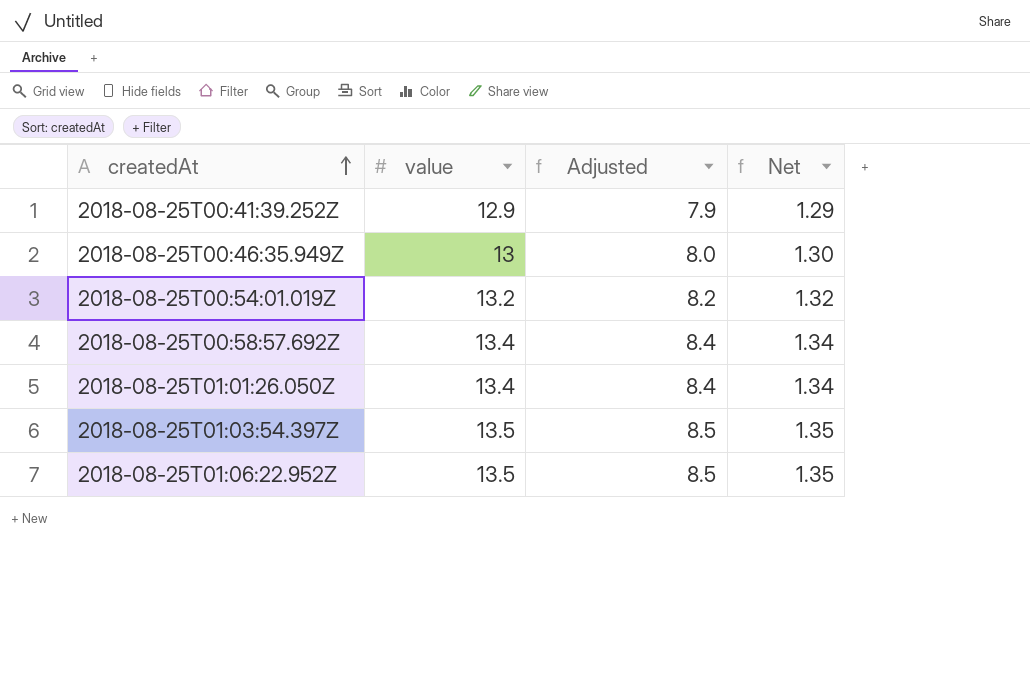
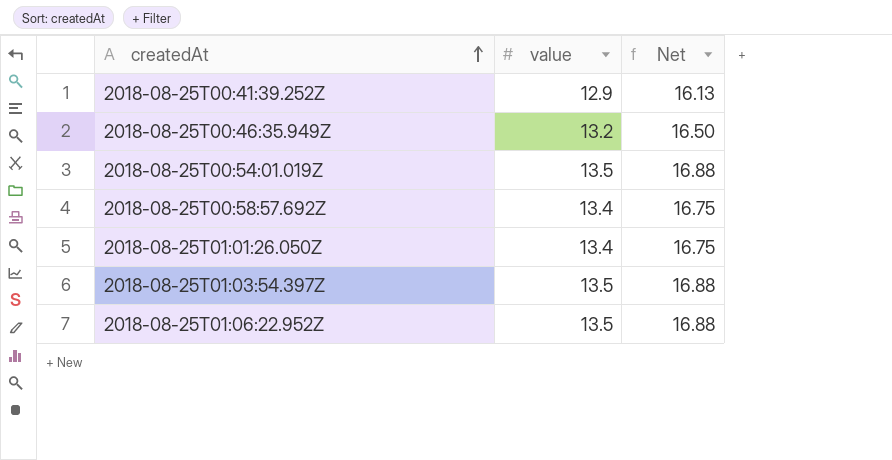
column Adjusted | formula: [value] - 5 -> none
column Net | formula: [value] * 0.1 -> [value] * 1.25
2018-08-25T00:46:35.949Z | value: 13 -> 13.2
2018-08-25T00:54:01.019Z | value: 13.2 -> 13.5

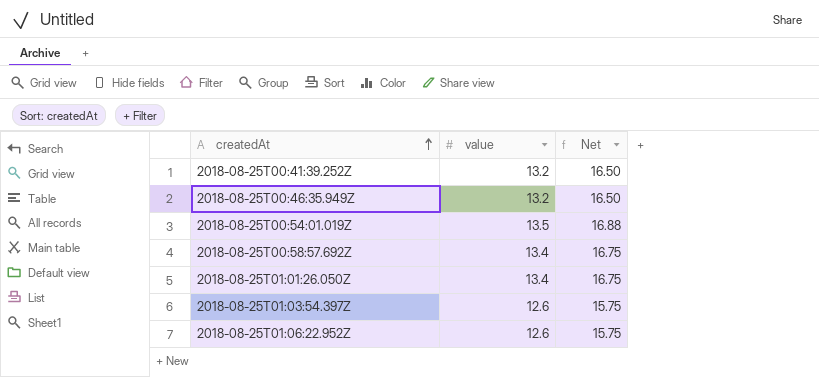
2018-08-25T00:41:39.252Z | value: 12.9 -> 13.2
2018-08-25T00:41:39.252Z | Net: 16.13 -> 16.50
2018-08-25T01:03:54.397Z | value: 13.5 -> 12.6
2018-08-25T01:03:54.397Z | Net: 16.88 -> 15.75
2018-08-25T01:06:22.952Z | value: 13.5 -> 12.6
2018-08-25T01:06:22.952Z | Net: 16.88 -> 15.75

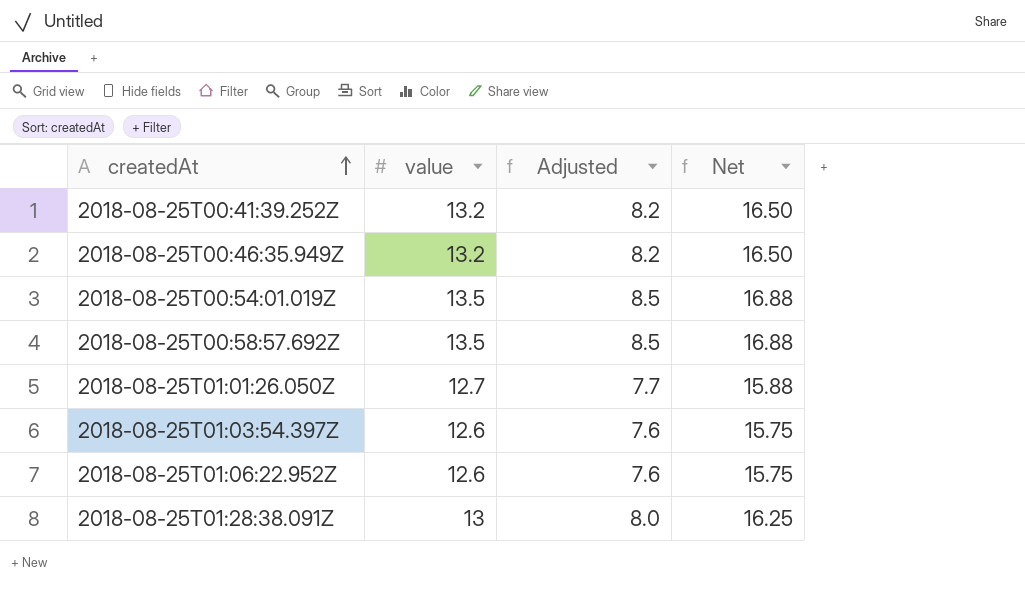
column Adjusted | formula: none -> [value] - 5
2018-08-25T00:58:57.692Z | value: 13.4 -> 13.5
2018-08-25T00:58:57.692Z | Net: 16.75 -> 16.88
2018-08-25T01:01:26.050Z | value: 13.4 -> 12.7
2018-08-25T01:01:26.050Z | Net: 16.75 -> 15.88
row 2018-08-25T01:28:38.091Z: none -> 13 | 8.0 | 16.25

